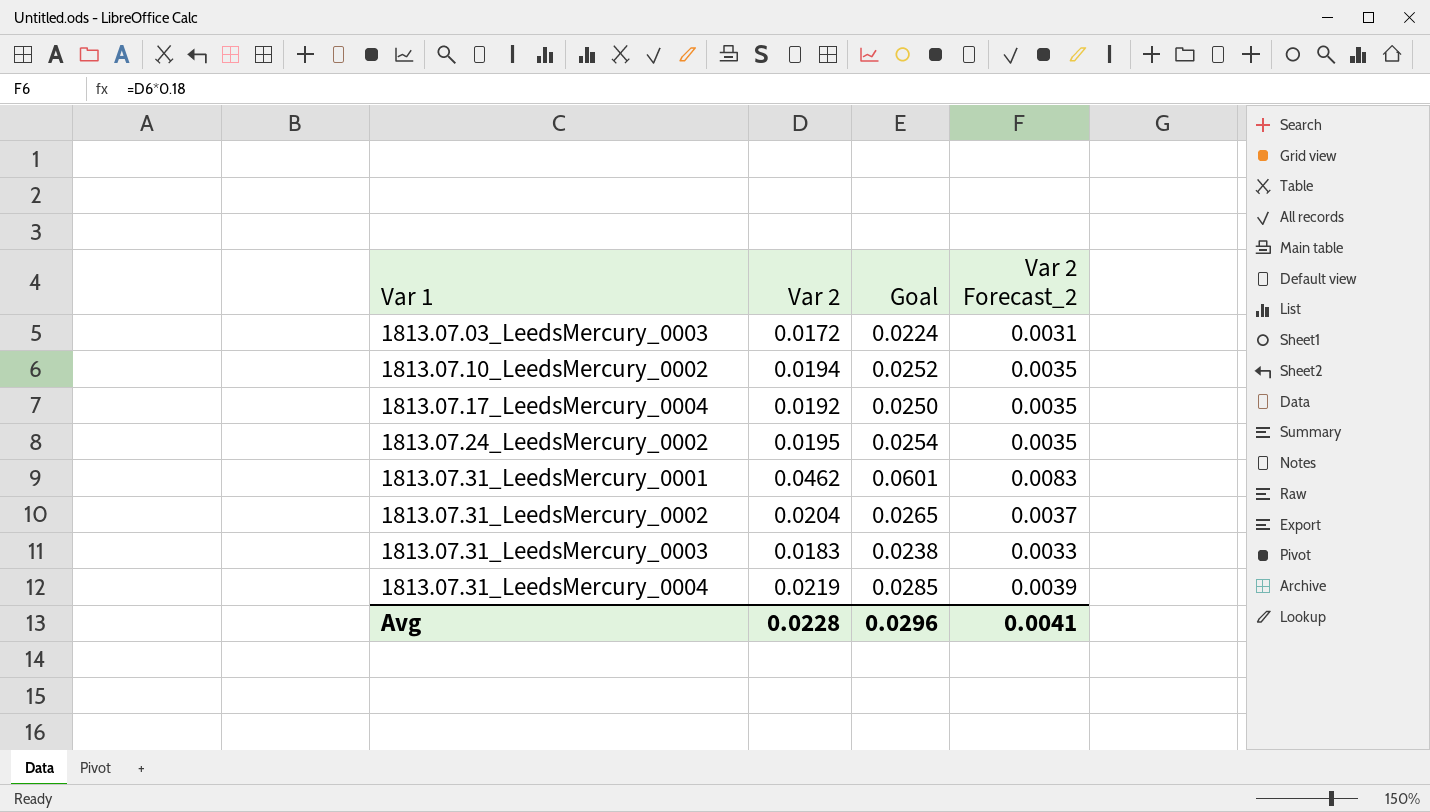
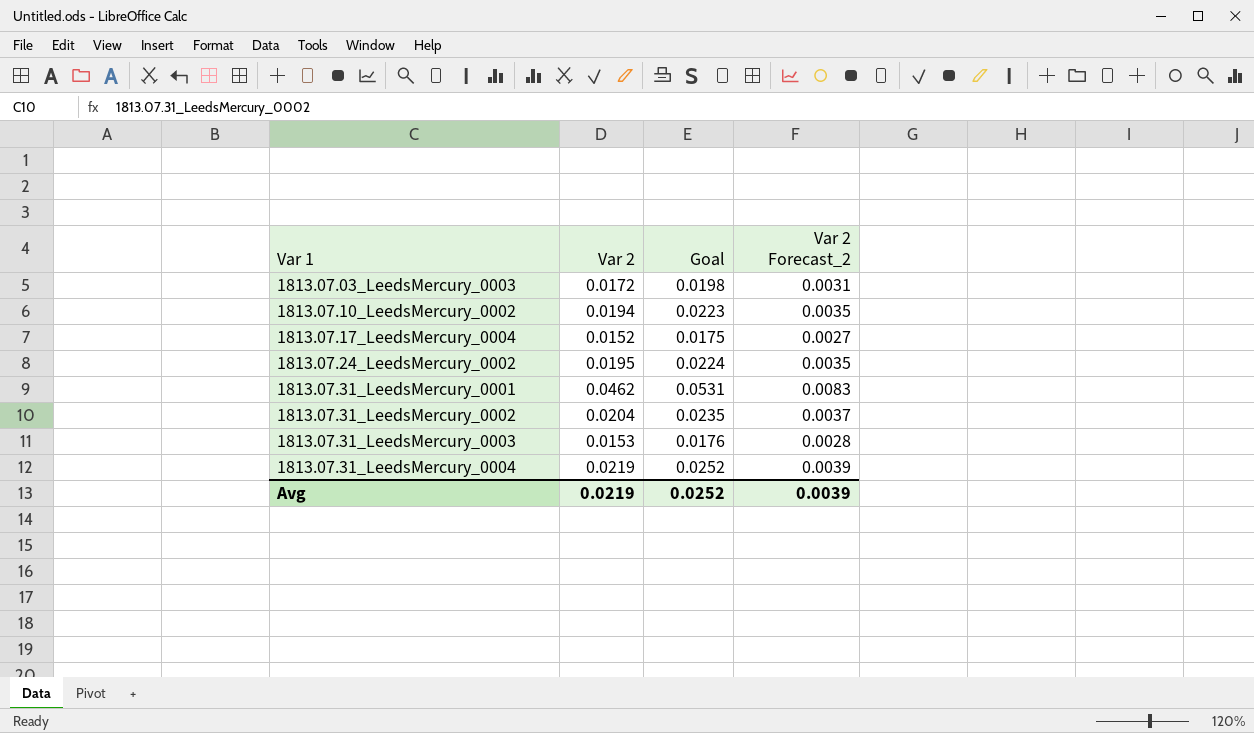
column Goal | formula: [Var 2] * 1.3 -> [Var 2] * 1.15
1813.07.17_LeedsMercury_0004 | Var 2: 0.0192 -> 0.0152
1813.07.17_LeedsMercury_0004 | Var 2 Forecast_2: 0.0035 -> 0.0027
1813.07.31_LeedsMercury_0003 | Var 2: 0.0183 -> 0.0153
1813.07.31_LeedsMercury_0003 | Var 2 Forecast_2: 0.0033 -> 0.0028
Avg | Var 2: 0.0228 -> 0.0219
Avg | Goal: 0.0296 -> 0.0252
Avg | Var 2 Forecast_2: 0.0041 -> 0.0039

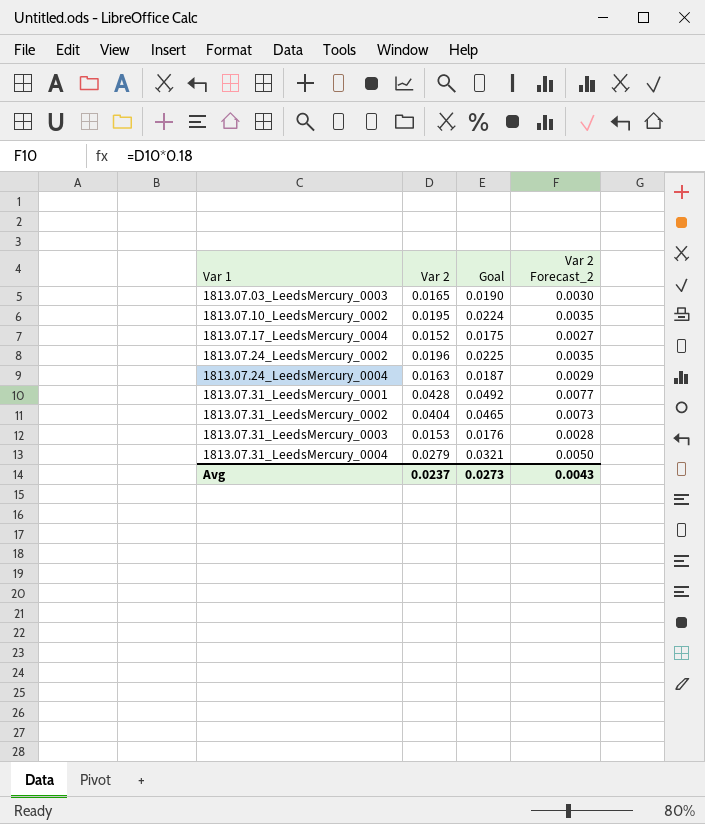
1813.07.03_LeedsMercury_0003 | Var 2: 0.0172 -> 0.0165
1813.07.03_LeedsMercury_0003 | Goal: 0.0198 -> 0.0190
1813.07.03_LeedsMercury_0003 | Var 2 Forecast_2: 0.0031 -> 0.0030
1813.07.10_LeedsMercury_0002 | Var 2: 0.0194 -> 0.0195
1813.07.10_LeedsMercury_0002 | Goal: 0.0223 -> 0.0224
1813.07.24_LeedsMercury_0002 | Var 2: 0.0195 -> 0.0196
1813.07.24_LeedsMercury_0002 | Goal: 0.0224 -> 0.0225
row 1813.07.24_LeedsMercury_0004: none -> 0.0163 | 0.0187 | 0.0029
1813.07.31_LeedsMercury_0001 | Var 2: 0.0462 -> 0.0428
1813.07.31_LeedsMercury_0001 | Goal: 0.0531 -> 0.0492
1813.07.31_LeedsMercury_0001 | Var 2 Forecast_2: 0.0083 -> 0.0077
1813.07.31_LeedsMercury_0002 | Var 2: 0.0204 -> 0.0404
1813.07.31_LeedsMercury_0002 | Goal: 0.0235 -> 0.0465
1813.07.31_LeedsMercury_0002 | Var 2 Forecast_2: 0.0037 -> 0.0073
1813.07.31_LeedsMercury_0004 | Var 2: 0.0219 -> 0.0279
1813.07.31_LeedsMercury_0004 | Goal: 0.0252 -> 0.0321
1813.07.31_LeedsMercury_0004 | Var 2 Forecast_2: 0.0039 -> 0.0050
Avg | Var 2: 0.0219 -> 0.0237
Avg | Goal: 0.0252 -> 0.0273
Avg | Var 2 Forecast_2: 0.0039 -> 0.0043

